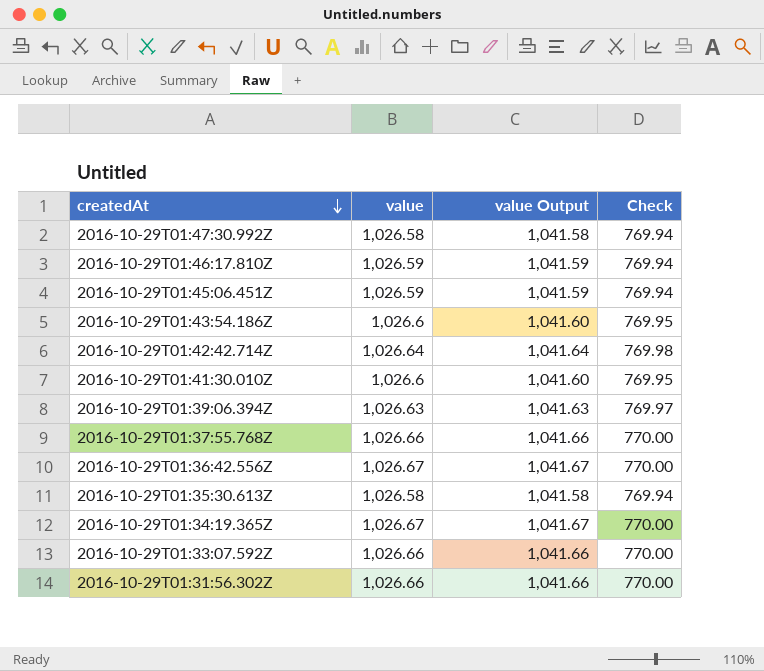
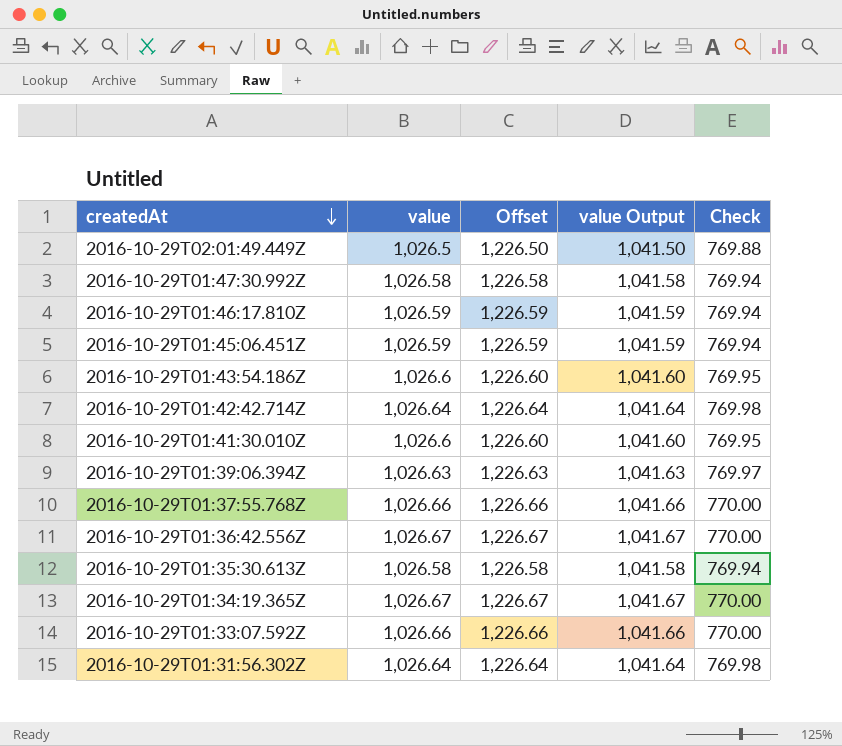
column Offset | formula: none -> [value] + 200
row 2016-10-29T02:01:49.449Z: none -> 1,026.5 | 1,226.50 | 1,041.50 | 769.88
2016-10-29T01:31:56.302Z | value: 1,026.66 -> 1,026.64
2016-10-29T01:31:56.302Z | value Output: 1,041.66 -> 1,041.64
2016-10-29T01:31:56.302Z | Check: 770.00 -> 769.98

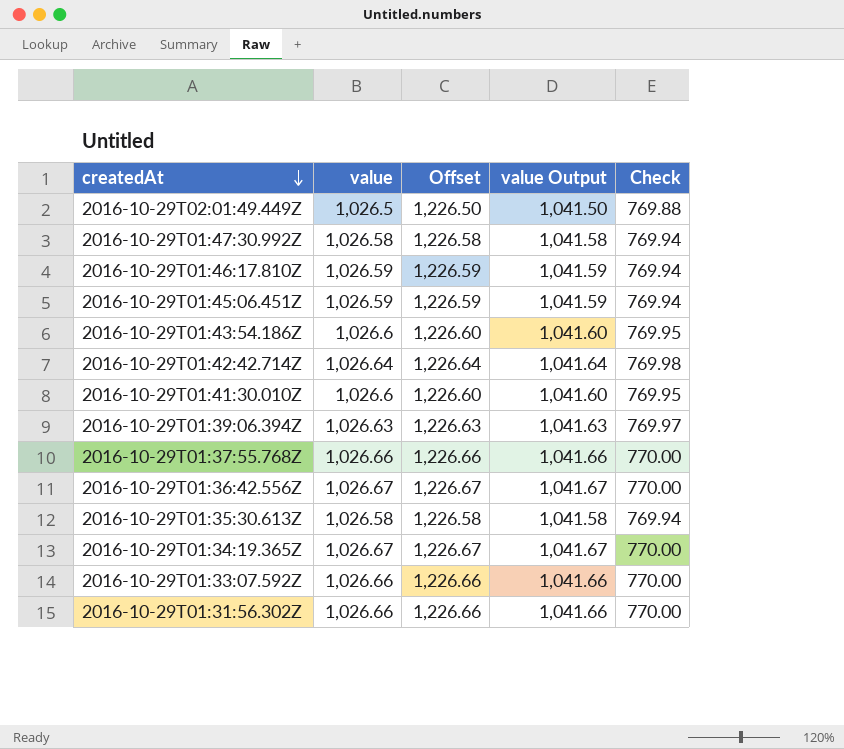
2016-10-29T01:31:56.302Z | value: 1,026.64 -> 1,026.66
2016-10-29T01:31:56.302Z | Offset: 1,226.64 -> 1,226.66
2016-10-29T01:31:56.302Z | value Output: 1,041.64 -> 1,041.66
2016-10-29T01:31:56.302Z | Check: 769.98 -> 770.00

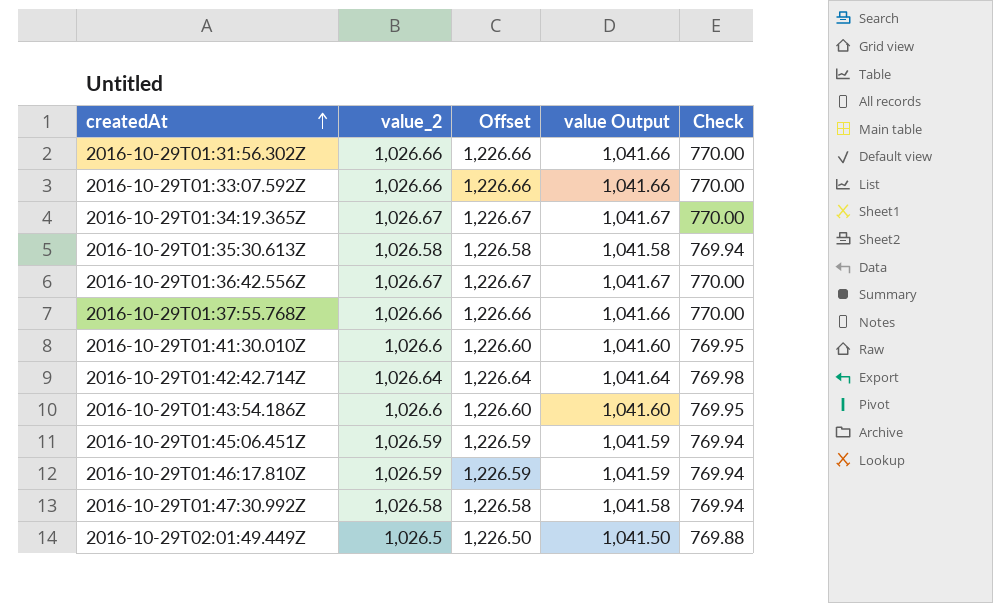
row order: createdAt descending -> createdAt ascending
column name: value -> value_2
row 2016-10-29T01:39:06.394Z: 1,026.63 | 1,226.63 | 1,041.63 | 769.97 -> none

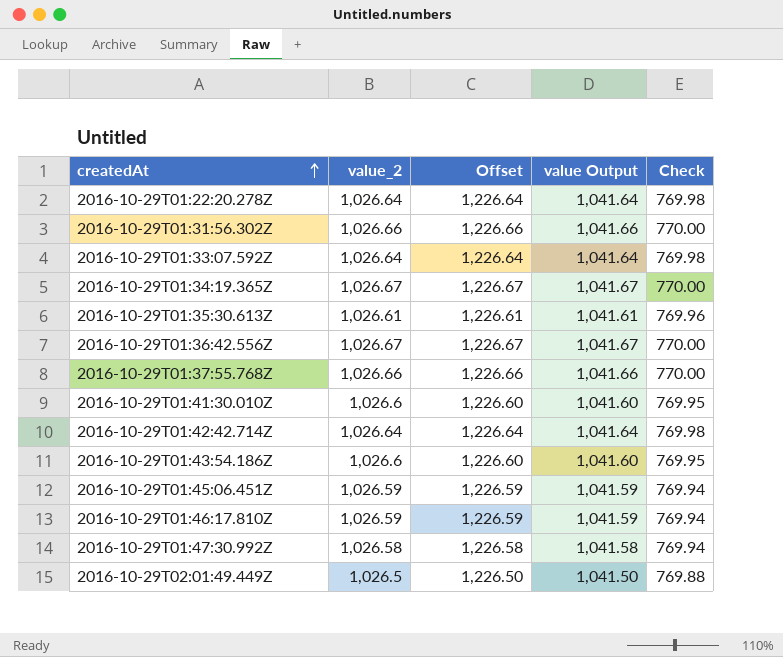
row 2016-10-29T01:22:20.278Z: none -> 1,026.64 | 1,226.64 | 1,041.64 | 769.98
2016-10-29T01:33:07.592Z | value_2: 1,026.66 -> 1,026.64
2016-10-29T01:33:07.592Z | Offset: 1,226.66 -> 1,226.64
2016-10-29T01:33:07.592Z | value Output: 1,041.66 -> 1,041.64
2016-10-29T01:33:07.592Z | Check: 770.00 -> 769.98
2016-10-29T01:35:30.613Z | value_2: 1,026.58 -> 1,026.61
2016-10-29T01:35:30.613Z | Offset: 1,226.58 -> 1,226.61
2016-10-29T01:35:30.613Z | value Output: 1,041.58 -> 1,041.61
2016-10-29T01:35:30.613Z | Check: 769.94 -> 769.96

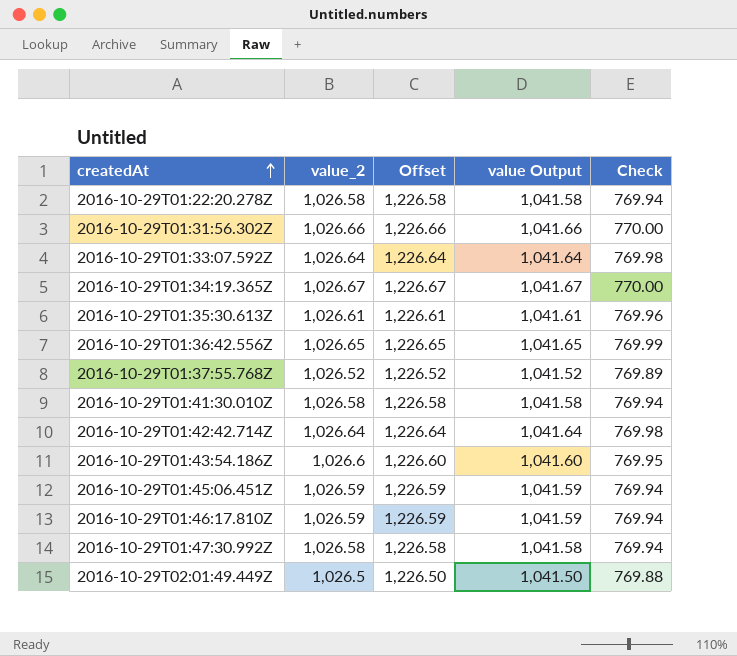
2016-10-29T01:22:20.278Z | value_2: 1,026.64 -> 1,026.58
2016-10-29T01:22:20.278Z | Offset: 1,226.64 -> 1,226.58
2016-10-29T01:22:20.278Z | value Output: 1,041.64 -> 1,041.58
2016-10-29T01:22:20.278Z | Check: 769.98 -> 769.94
2016-10-29T01:36:42.556Z | value_2: 1,026.67 -> 1,026.65
2016-10-29T01:36:42.556Z | Offset: 1,226.67 -> 1,226.65
2016-10-29T01:36:42.556Z | value Output: 1,041.67 -> 1,041.65
2016-10-29T01:36:42.556Z | Check: 770.00 -> 769.99
2016-10-29T01:37:55.768Z | value_2: 1,026.66 -> 1,026.52
2016-10-29T01:37:55.768Z | Offset: 1,226.66 -> 1,226.52
2016-10-29T01:37:55.768Z | value Output: 1,041.66 -> 1,041.52
2016-10-29T01:37:55.768Z | Check: 770.00 -> 769.89
2016-10-29T01:41:30.010Z | value_2: 1,026.6 -> 1,026.58
2016-10-29T01:41:30.010Z | Offset: 1,226.60 -> 1,226.58
2016-10-29T01:41:30.010Z | value Output: 1,041.60 -> 1,041.58
2016-10-29T01:41:30.010Z | Check: 769.95 -> 769.94

